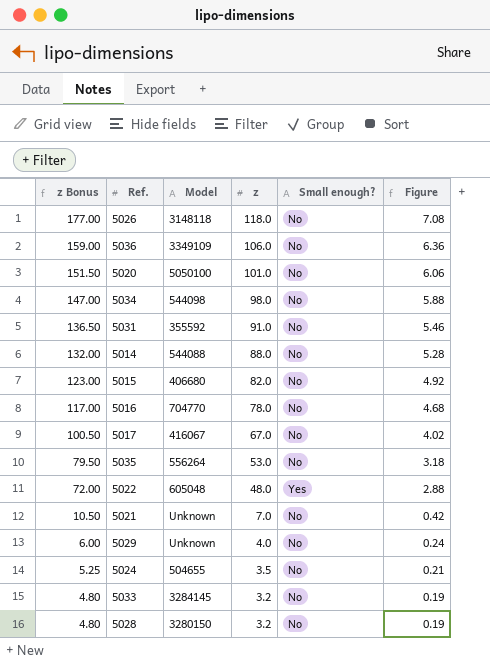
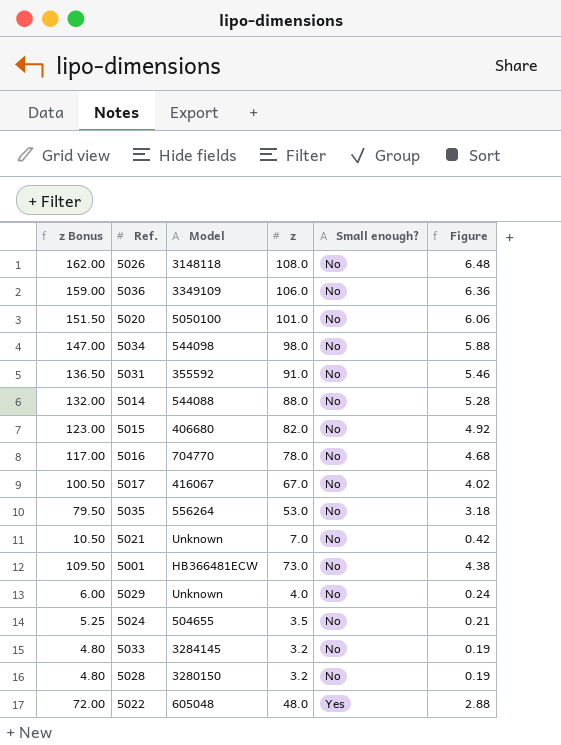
row order: z Bonus descending -> Small enough? ascending
5026 | z Bonus: 177.00 -> 162.00
5026 | z: 118.0 -> 108.0
5026 | Figure: 7.08 -> 6.48
row 5001: none -> 109.50 | HB366481ECW | 73.0 | No | 4.38

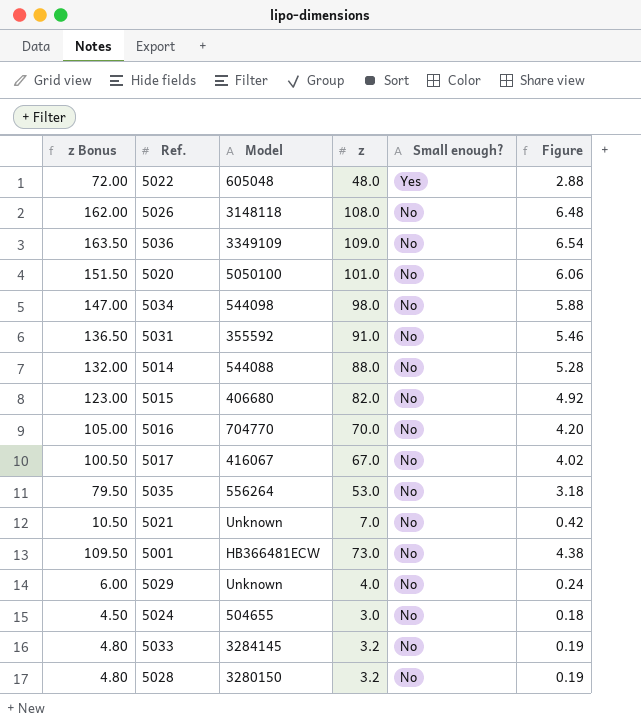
row order: Small enough? ascending -> Small enough? descending
5036 | z Bonus: 159.00 -> 163.50
5036 | z: 106.0 -> 109.0
5036 | Figure: 6.36 -> 6.54
5016 | z Bonus: 117.00 -> 105.00
5016 | z: 78.0 -> 70.0
5016 | Figure: 4.68 -> 4.20
5024 | z Bonus: 5.25 -> 4.50
5024 | z: 3.5 -> 3.0
5024 | Figure: 0.21 -> 0.18

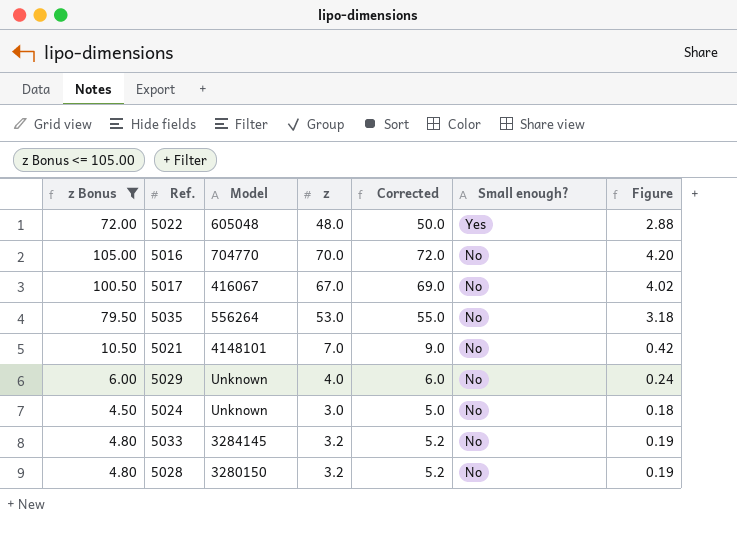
filter: none -> z Bonus <= 105.00
column Corrected | formula: none -> [z] + 2
5021 | Model: Unknown -> 4148101
5024 | Model: 504655 -> Unknown

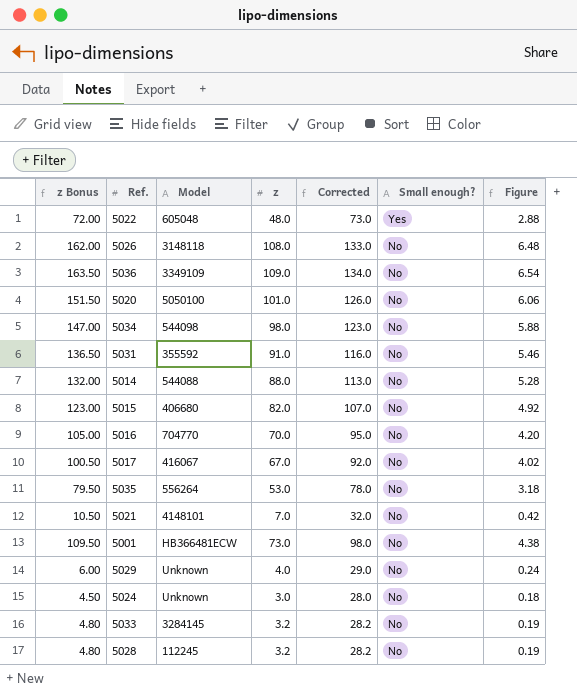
filter: z Bonus <= 105.00 -> none
column Corrected | formula: [z] + 2 -> [z] + 25
5028 | Model: 3280150 -> 112245

